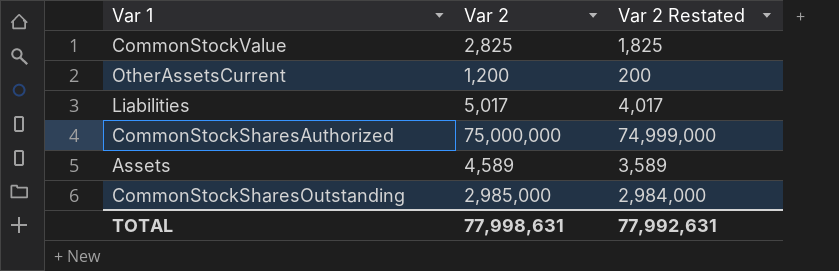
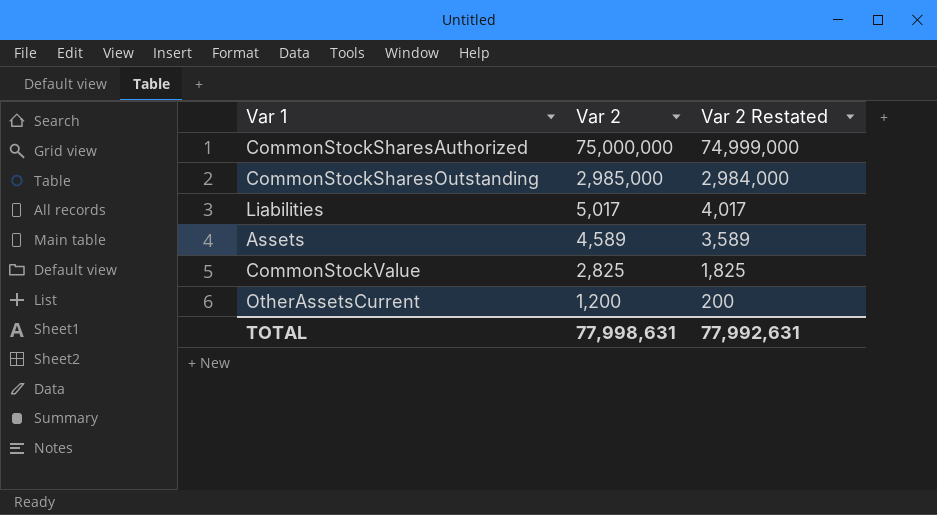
row order: none -> Var 2 descending

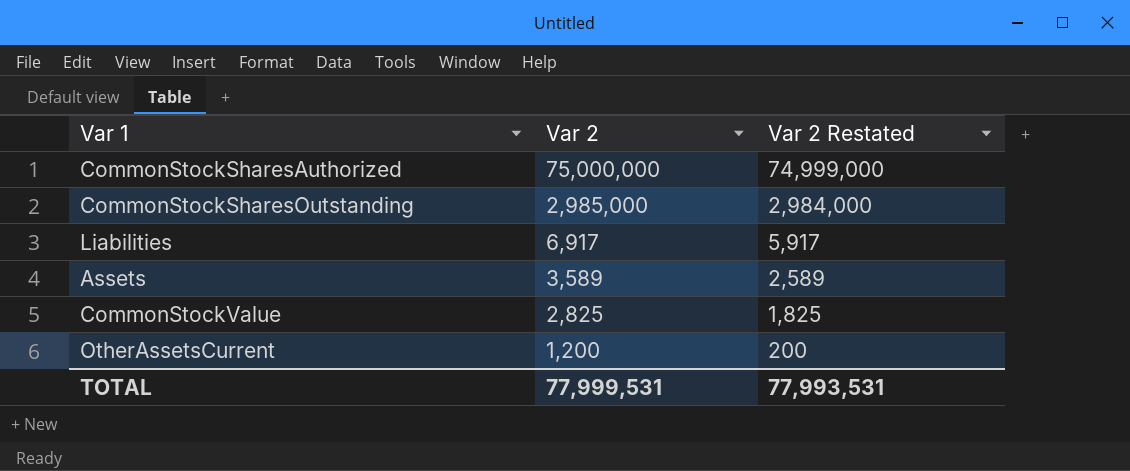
Liabilities | Var 2: 5,017 -> 6,917
Liabilities | Var 2 Restated: 4,017 -> 5,917
Assets | Var 2: 4,589 -> 3,589
Assets | Var 2 Restated: 3,589 -> 2,589
TOTAL | Var 2: 77,998,631 -> 77,999,531
TOTAL | Var 2 Restated: 77,992,631 -> 77,993,531

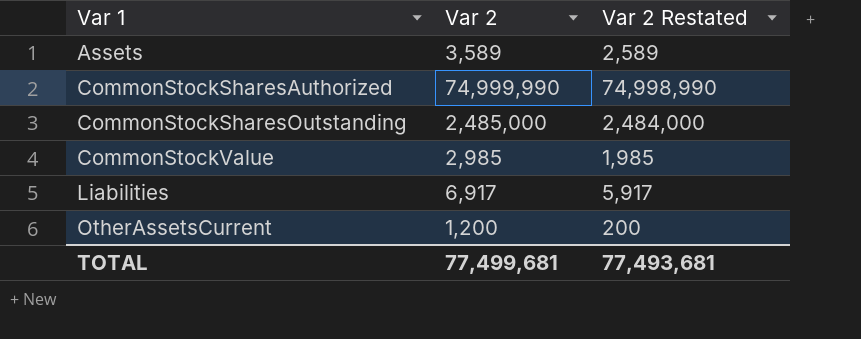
row order: Var 2 descending -> Var 1 ascending
CommonStockSharesAuthorized | Var 2: 75,000,000 -> 74,999,990
CommonStockSharesAuthorized | Var 2 Restated: 74,999,000 -> 74,998,990
CommonStockSharesOutstanding | Var 2: 2,985,000 -> 2,485,000
CommonStockSharesOutstanding | Var 2 Restated: 2,984,000 -> 2,484,000
CommonStockValue | Var 2: 2,825 -> 2,985
CommonStockValue | Var 2 Restated: 1,825 -> 1,985
TOTAL | Var 2: 77,999,531 -> 77,499,681
TOTAL | Var 2 Restated: 77,993,531 -> 77,493,681

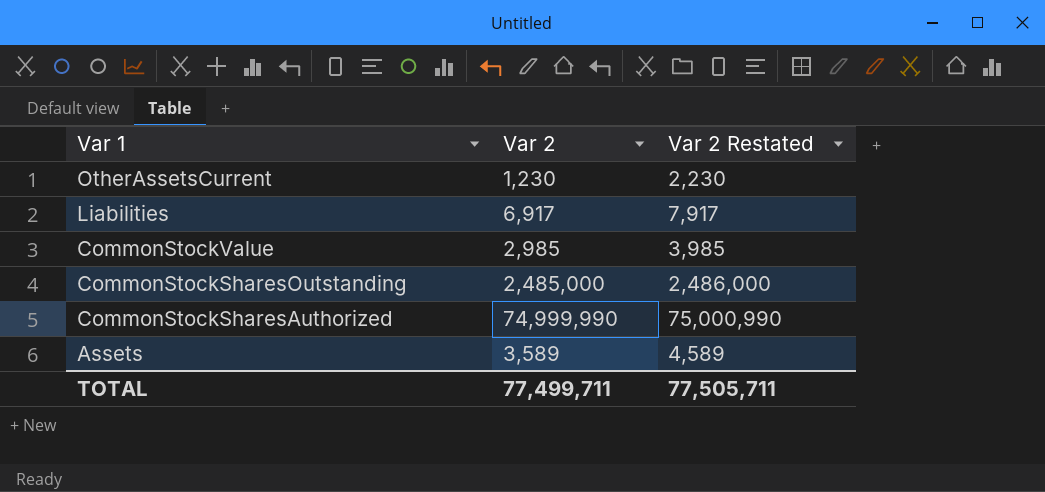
row order: Var 1 ascending -> Var 1 descending
column Var 2 Restated | formula: [Var 2] - 1000 -> [Var 2] + 1000
OtherAssetsCurrent | Var 2: 1,200 -> 1,230
TOTAL | Var 2: 77,499,681 -> 77,499,711
TOTAL | Var 2 Restated: 77,493,681 -> 77,505,711

